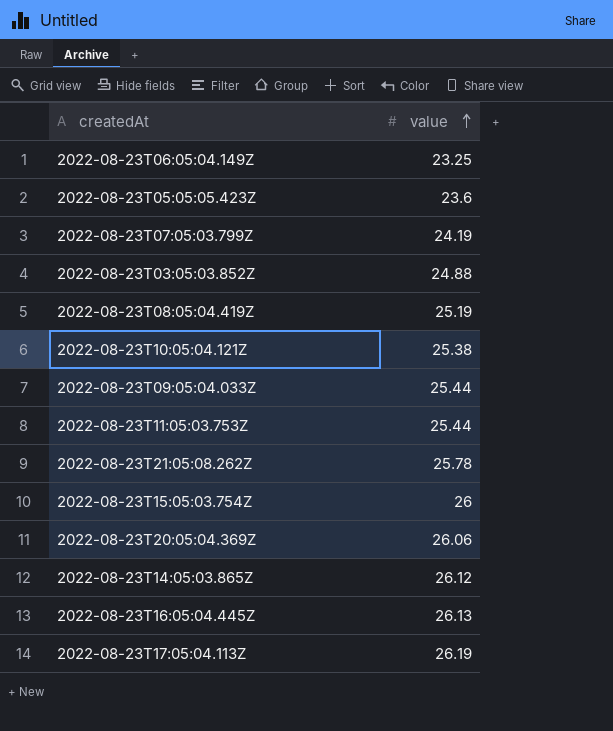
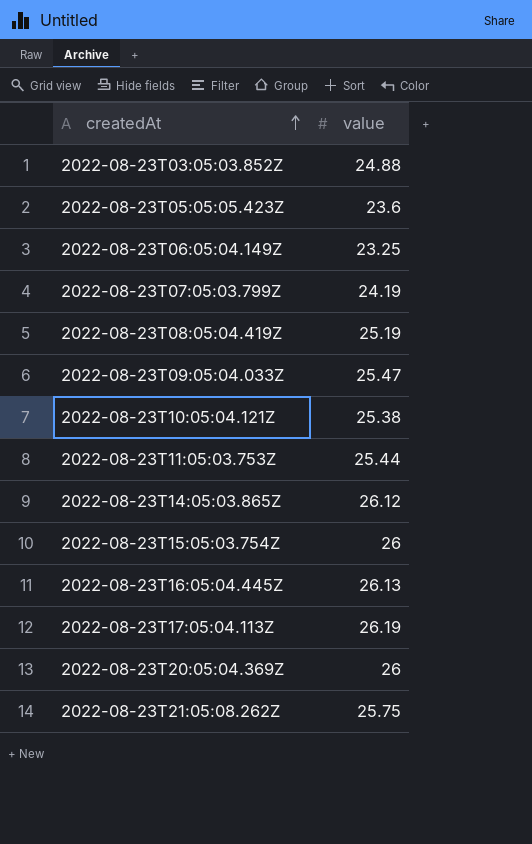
row order: value ascending -> createdAt ascending
2022-08-23T09:05:04.033Z | value: 25.44 -> 25.47
2022-08-23T20:05:04.369Z | value: 26.06 -> 26
2022-08-23T21:05:08.262Z | value: 25.78 -> 25.75

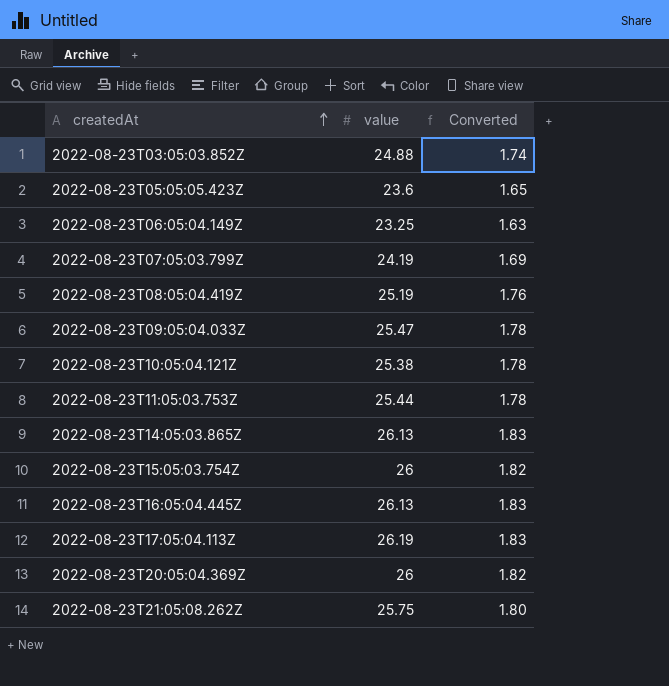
column Converted | formula: none -> [value] * 0.07
2022-08-23T14:05:03.865Z | value: 26.12 -> 26.13

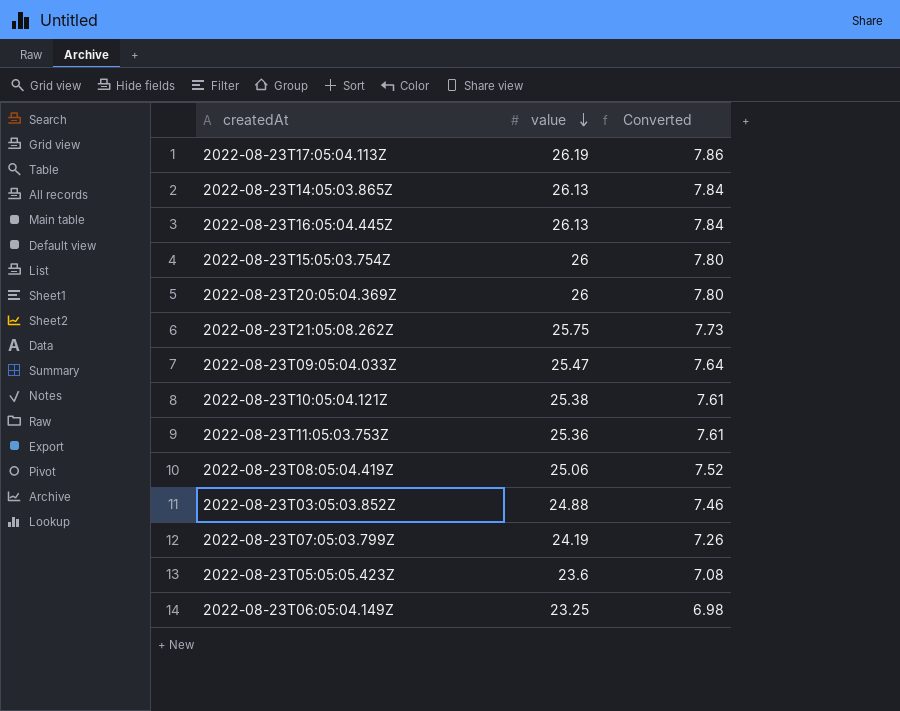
row order: createdAt ascending -> value descending
column Converted | formula: [value] * 0.07 -> [value] * 0.3
2022-08-23T11:05:03.753Z | value: 25.44 -> 25.36
2022-08-23T08:05:04.419Z | value: 25.19 -> 25.06

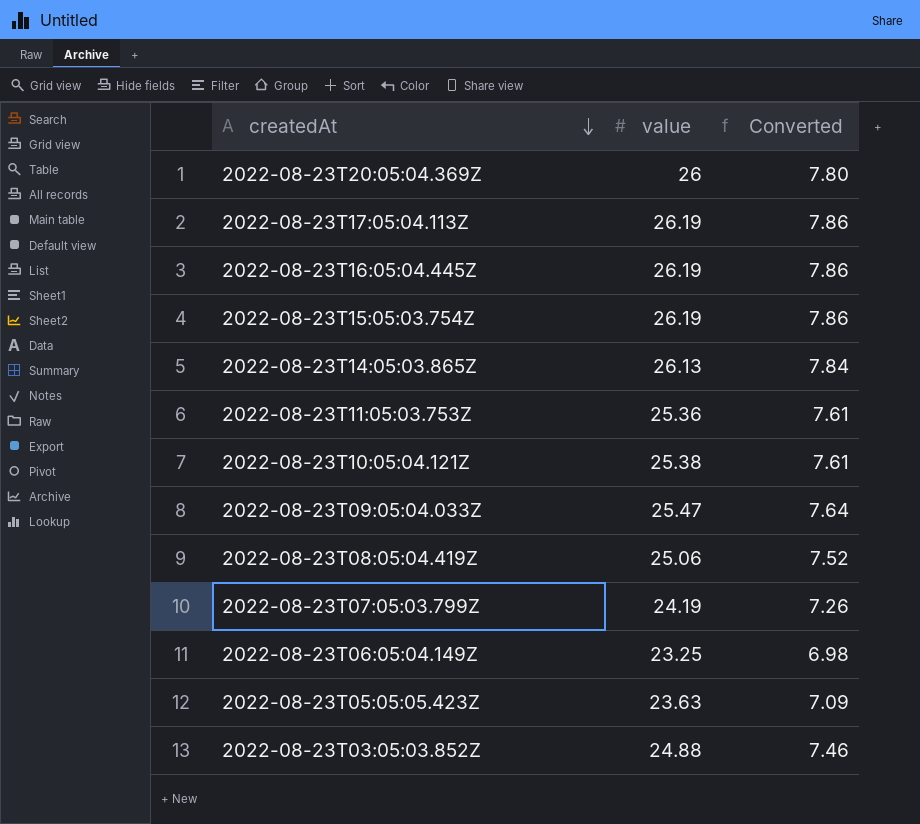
row order: value descending -> createdAt descending
row 2022-08-23T21:05:08.262Z: 25.75 | 7.73 -> none
2022-08-23T16:05:04.445Z | value: 26.13 -> 26.19
2022-08-23T16:05:04.445Z | Converted: 7.84 -> 7.86
2022-08-23T15:05:03.754Z | value: 26 -> 26.19
2022-08-23T15:05:03.754Z | Converted: 7.80 -> 7.86
2022-08-23T05:05:05.423Z | value: 23.6 -> 23.63
2022-08-23T05:05:05.423Z | Converted: 7.08 -> 7.09

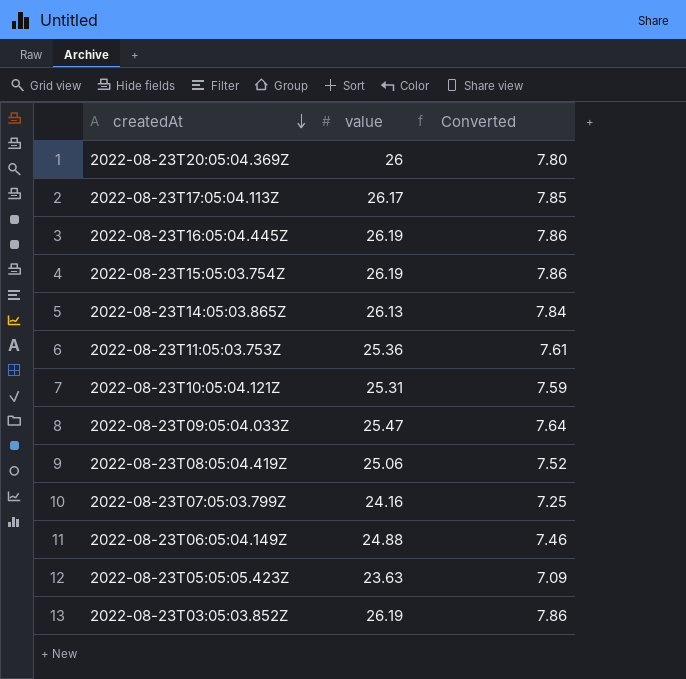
2022-08-23T17:05:04.113Z | value: 26.19 -> 26.17
2022-08-23T17:05:04.113Z | Converted: 7.86 -> 7.85
2022-08-23T10:05:04.121Z | value: 25.38 -> 25.31
2022-08-23T10:05:04.121Z | Converted: 7.61 -> 7.59
2022-08-23T07:05:03.799Z | value: 24.19 -> 24.16
2022-08-23T07:05:03.799Z | Converted: 7.26 -> 7.25
2022-08-23T06:05:04.149Z | value: 23.25 -> 24.88
2022-08-23T06:05:04.149Z | Converted: 6.98 -> 7.46
2022-08-23T03:05:03.852Z | value: 24.88 -> 26.19
2022-08-23T03:05:03.852Z | Converted: 7.46 -> 7.86

